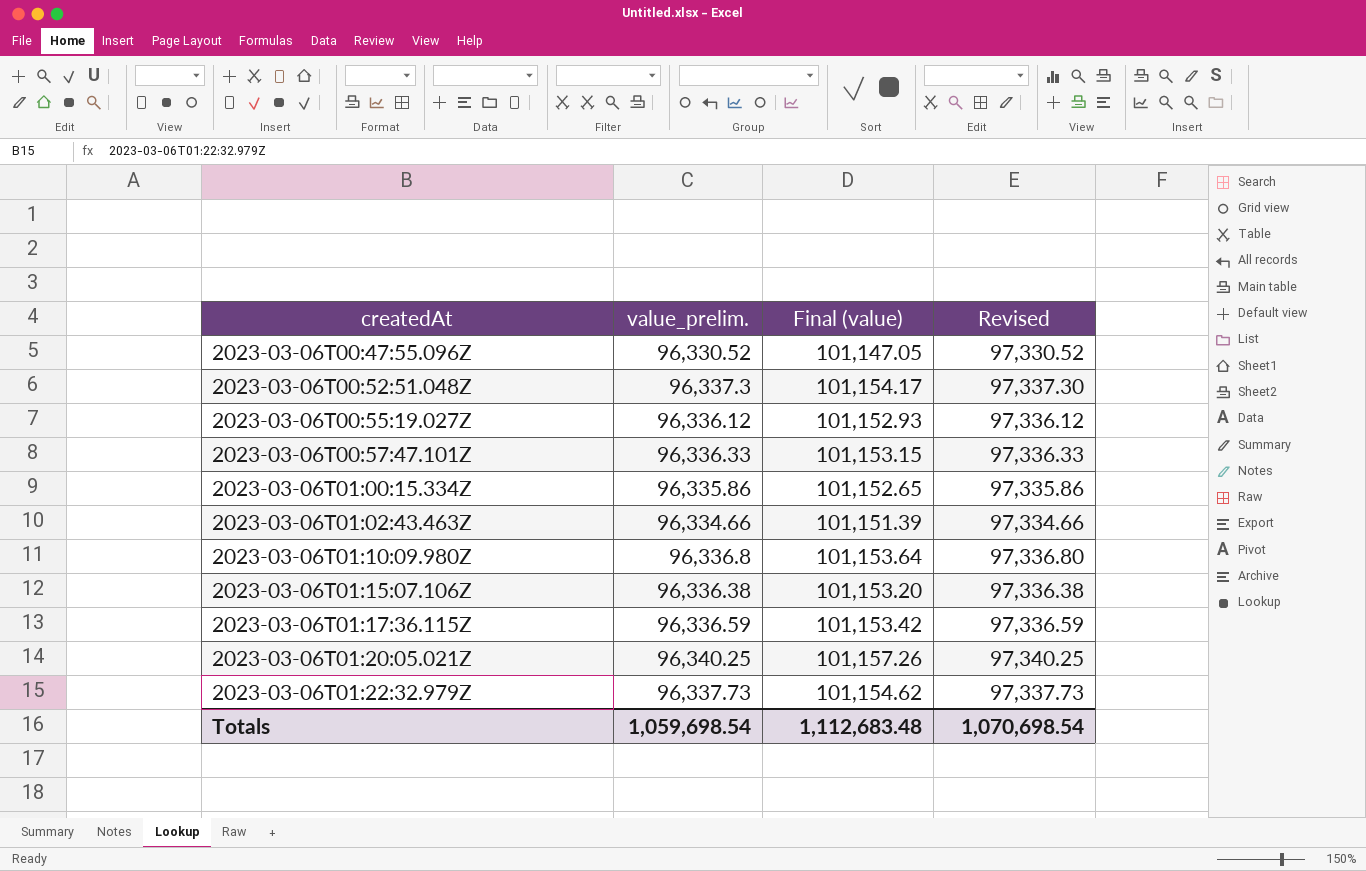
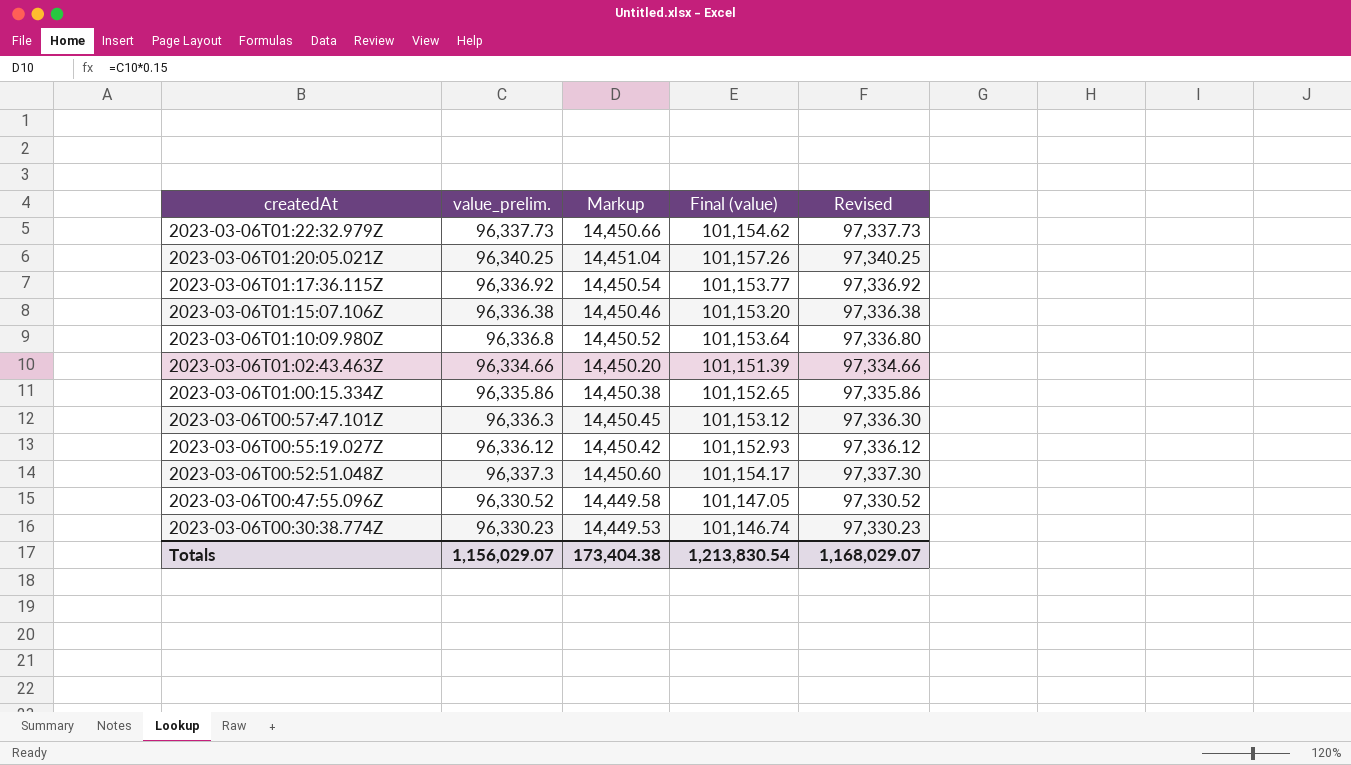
row order: createdAt ascending -> createdAt descending
column Markup | formula: none -> [value_prelim.] * 0.15
2023-03-06T01:17:36.115Z | value_prelim.: 96,336.59 -> 96,336.92
2023-03-06T01:17:36.115Z | Final (value): 101,153.42 -> 101,153.77
2023-03-06T01:17:36.115Z | Revised: 97,336.59 -> 97,336.92
2023-03-06T00:57:47.101Z | value_prelim.: 96,336.33 -> 96,336.3
2023-03-06T00:57:47.101Z | Final (value): 101,153.15 -> 101,153.12
2023-03-06T00:57:47.101Z | Revised: 97,336.33 -> 97,336.30
row 2023-03-06T00:30:38.774Z: none -> 96,330.23 | 14,449.53 | 101,146.74 | 97,330.23
Totals | value_prelim.: 1,059,698.54 -> 1,156,029.07
Totals | Final (value): 1,112,683.48 -> 1,213,830.54
Totals | Revised: 1,070,698.54 -> 1,168,029.07

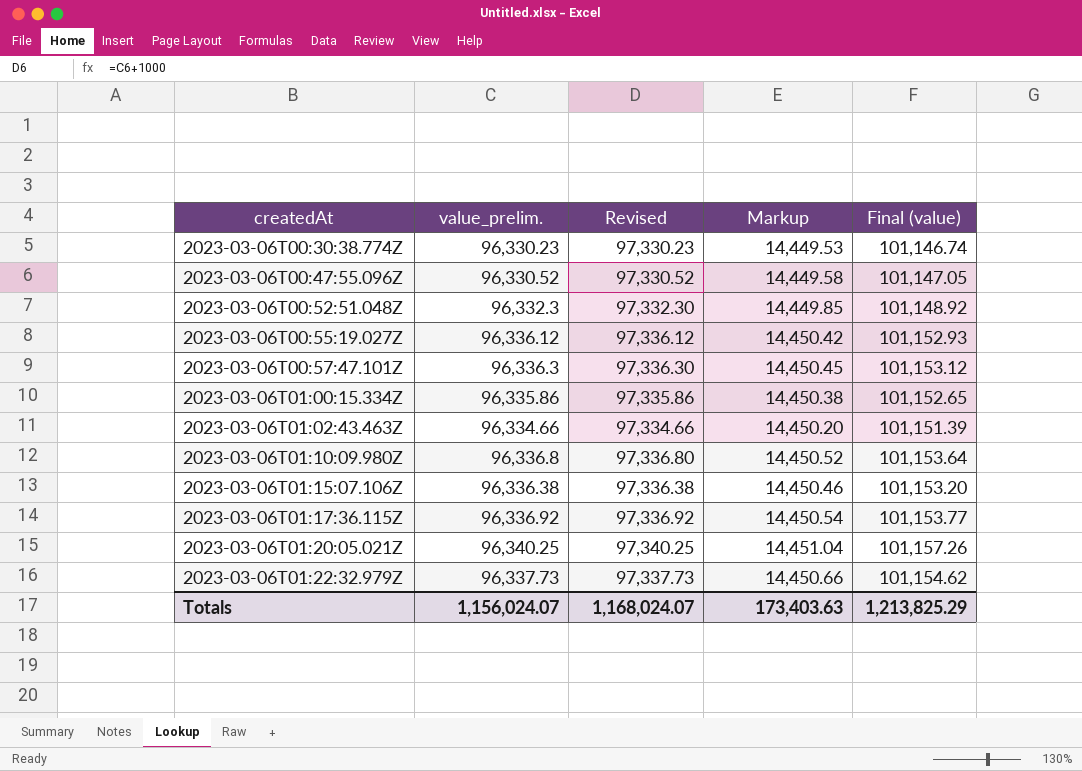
row order: createdAt descending -> createdAt ascending
column Revised | position: 5 -> 3
2023-03-06T00:52:51.048Z | value_prelim.: 96,337.3 -> 96,332.3
2023-03-06T00:52:51.048Z | Revised: 97,337.30 -> 97,332.30
2023-03-06T00:52:51.048Z | Markup: 14,450.60 -> 14,449.85
2023-03-06T00:52:51.048Z | Final (value): 101,154.17 -> 101,148.92
Totals | value_prelim.: 1,156,029.07 -> 1,156,024.07
Totals | Revised: 1,168,029.07 -> 1,168,024.07
Totals | Markup: 173,404.38 -> 173,403.63
Totals | Final (value): 1,213,830.54 -> 1,213,825.29

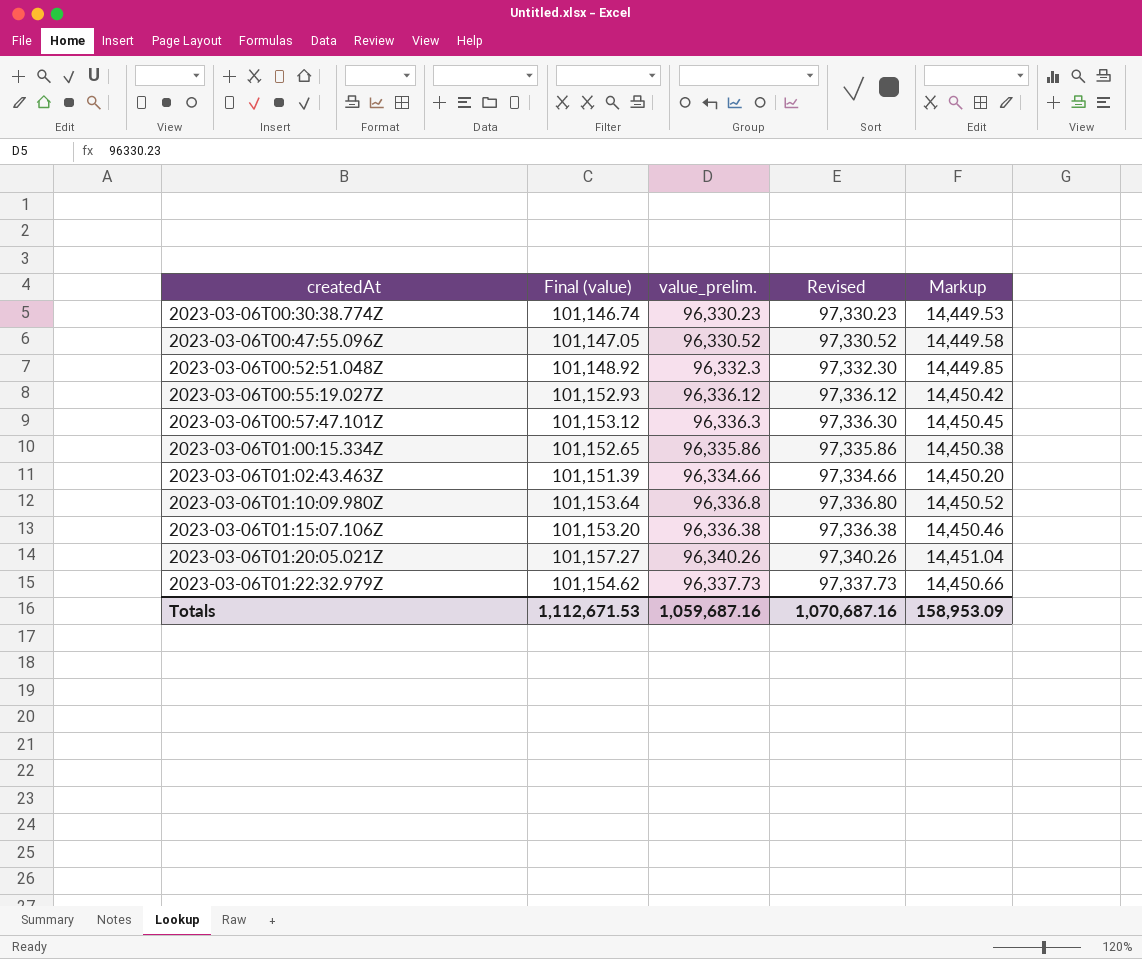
column Final (value) | position: 5 -> 2
row 2023-03-06T01:17:36.115Z: 96,336.92 | 97,336.92 | 14,450.54 | 101,153.77 -> none
2023-03-06T01:20:05.021Z | Final (value): 101,157.26 -> 101,157.27
2023-03-06T01:20:05.021Z | value_prelim.: 96,340.25 -> 96,340.26
2023-03-06T01:20:05.021Z | Revised: 97,340.25 -> 97,340.26
Totals | Final (value): 1,213,825.29 -> 1,112,671.53
Totals | value_prelim.: 1,156,024.07 -> 1,059,687.16
Totals | Revised: 1,168,024.07 -> 1,070,687.16
Totals | Markup: 173,403.63 -> 158,953.09

